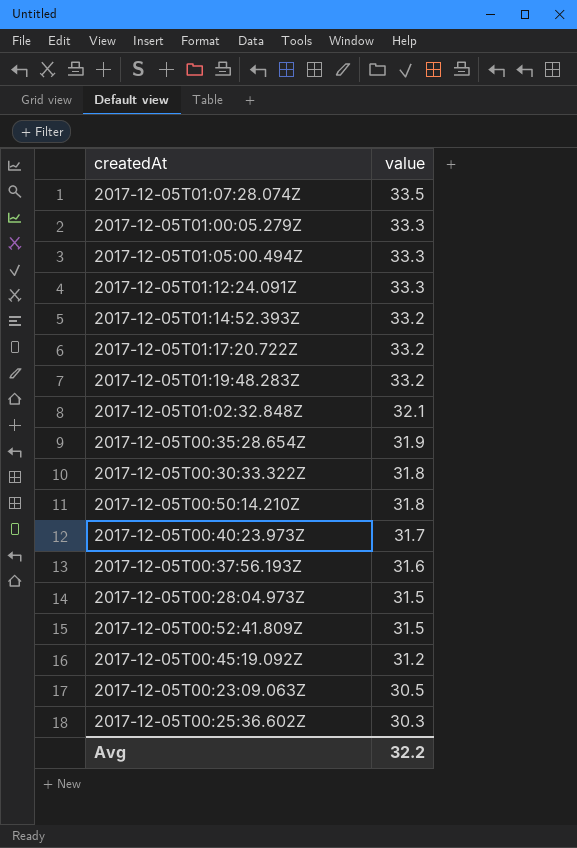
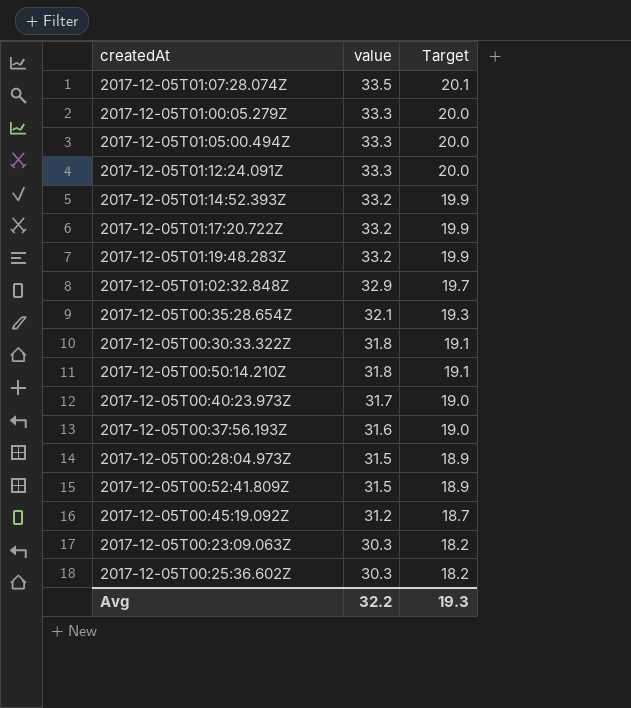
column Target | formula: none -> [value] * 0.6
2017-12-05T01:02:32.848Z | value: 32.1 -> 32.9
2017-12-05T00:35:28.654Z | value: 31.9 -> 32.1
2017-12-05T00:23:09.063Z | value: 30.5 -> 30.3

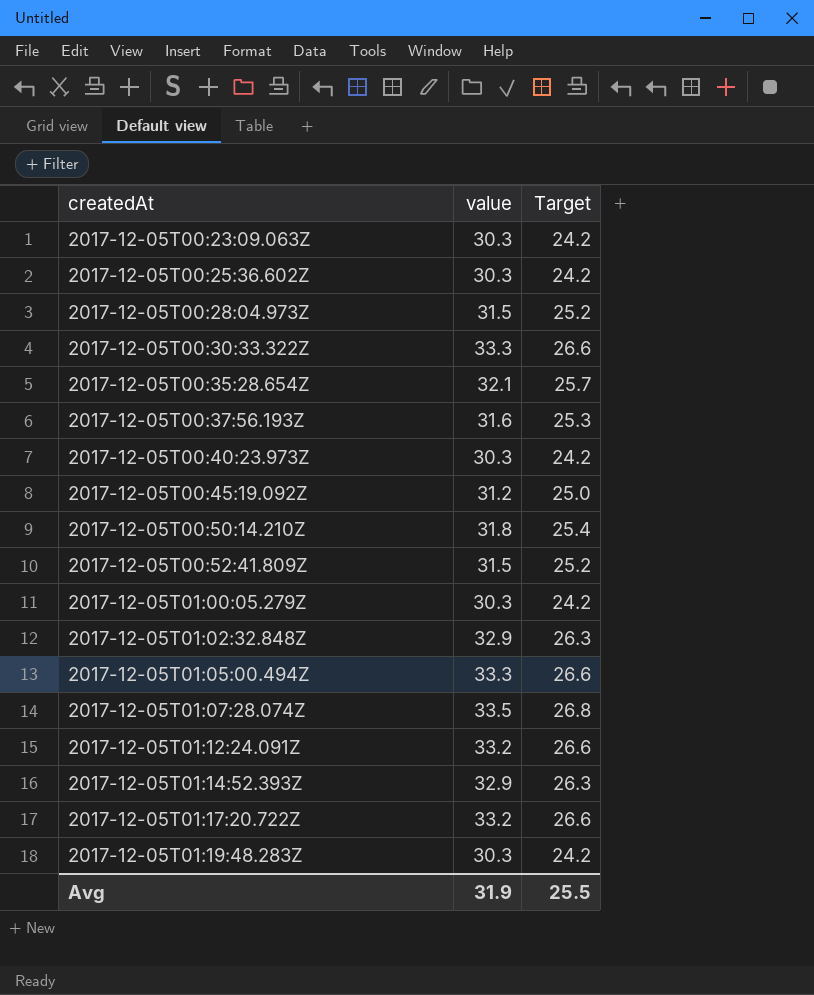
row order: value descending -> createdAt ascending
column Target | formula: [value] * 0.6 -> [value] * 0.8
2017-12-05T00:30:33.322Z | value: 31.8 -> 33.3
2017-12-05T00:40:23.973Z | value: 31.7 -> 30.3
2017-12-05T01:00:05.279Z | value: 33.3 -> 30.3
2017-12-05T01:12:24.091Z | value: 33.3 -> 33.2
2017-12-05T01:14:52.393Z | value: 33.2 -> 32.9
2017-12-05T01:19:48.283Z | value: 33.2 -> 30.3
Avg | value: 32.2 -> 31.9
Avg | Target: 19.3 -> 25.5

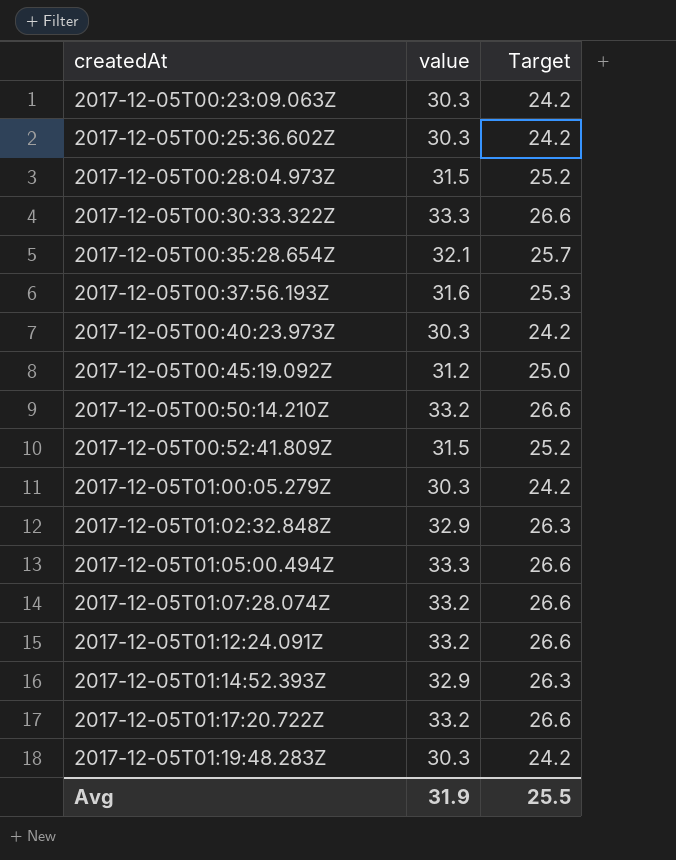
2017-12-05T00:50:14.210Z | value: 31.8 -> 33.2
2017-12-05T00:50:14.210Z | Target: 25.4 -> 26.6
2017-12-05T01:07:28.074Z | value: 33.5 -> 33.2
2017-12-05T01:07:28.074Z | Target: 26.8 -> 26.6

